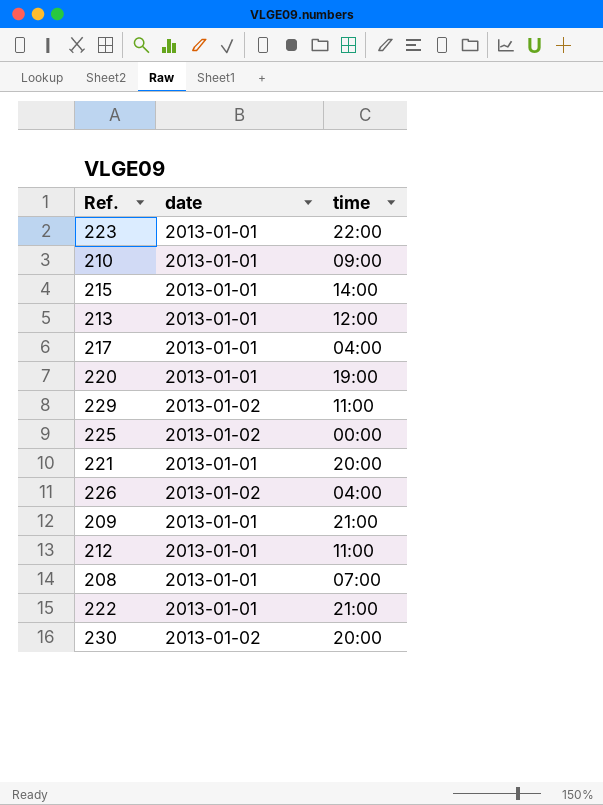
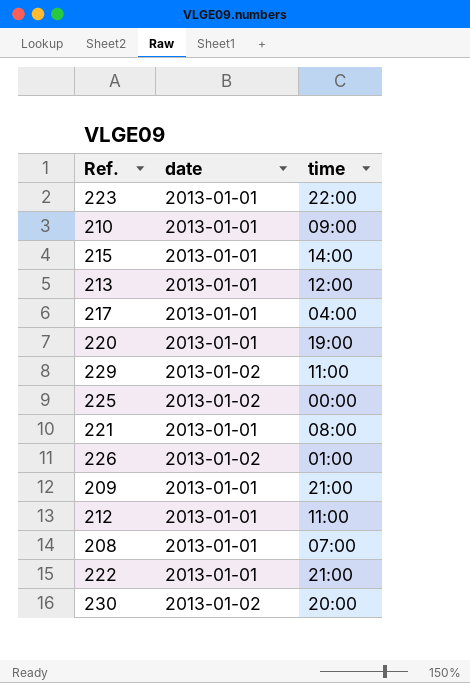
221 | time: 20:00 -> 08:00
226 | time: 04:00 -> 01:00

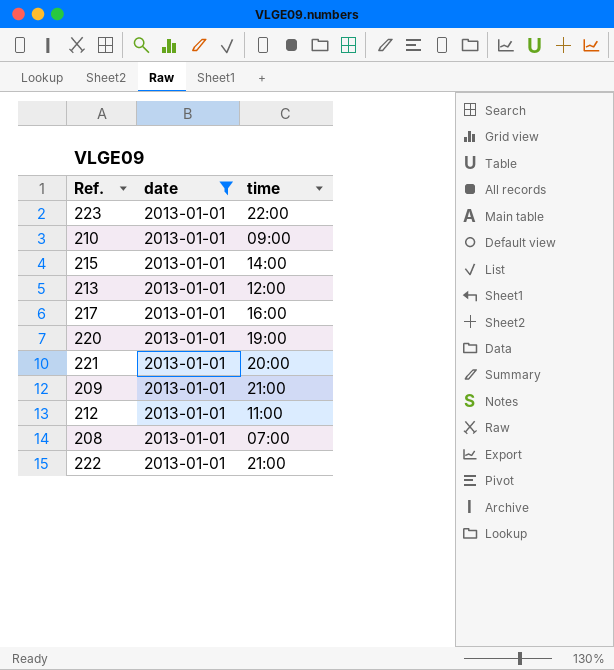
filter: none -> date = 2013-01-01
217 | time: 04:00 -> 16:00
221 | time: 08:00 -> 20:00

